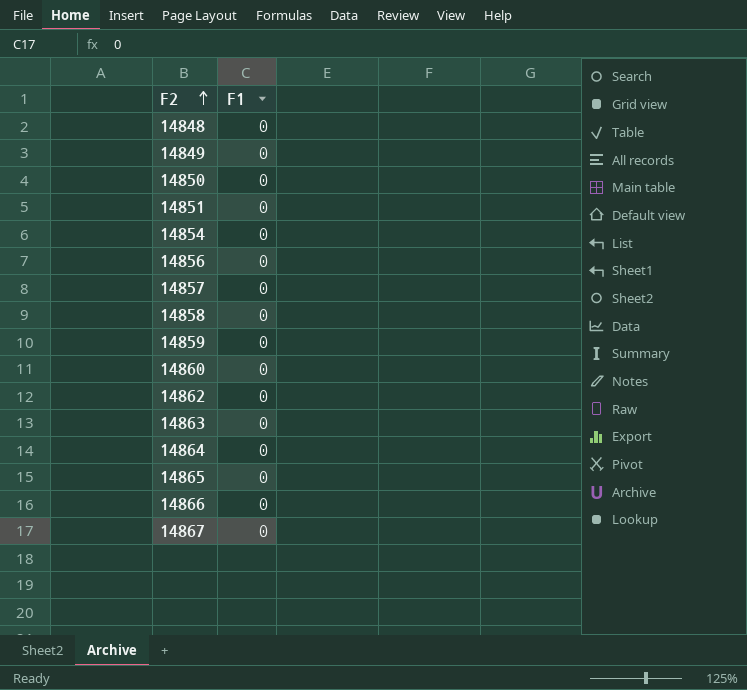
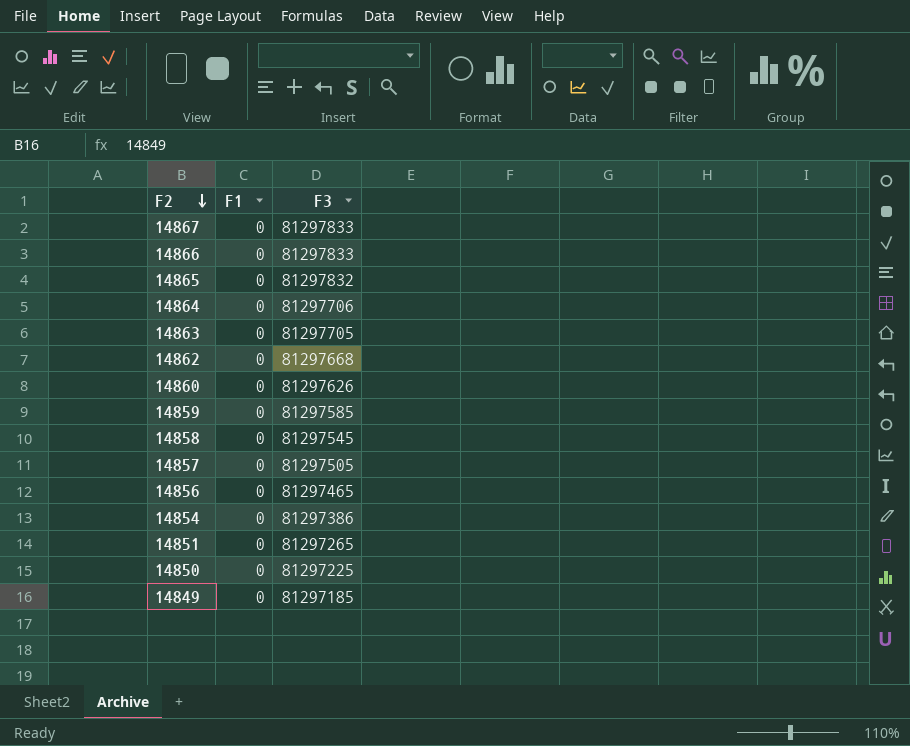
row order: F2 ascending -> F2 descending
column F3 | position: none -> 3
row 14848: 0 -> none

